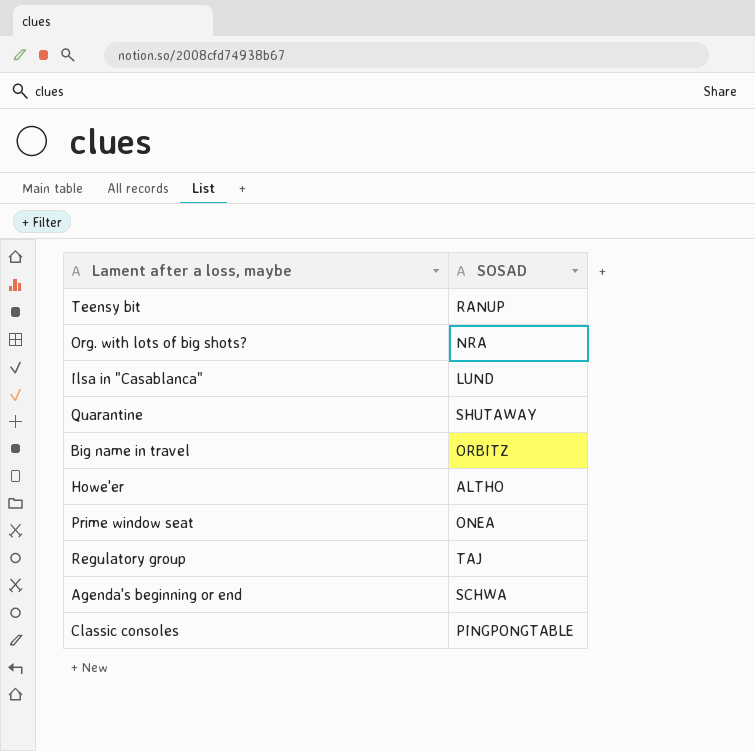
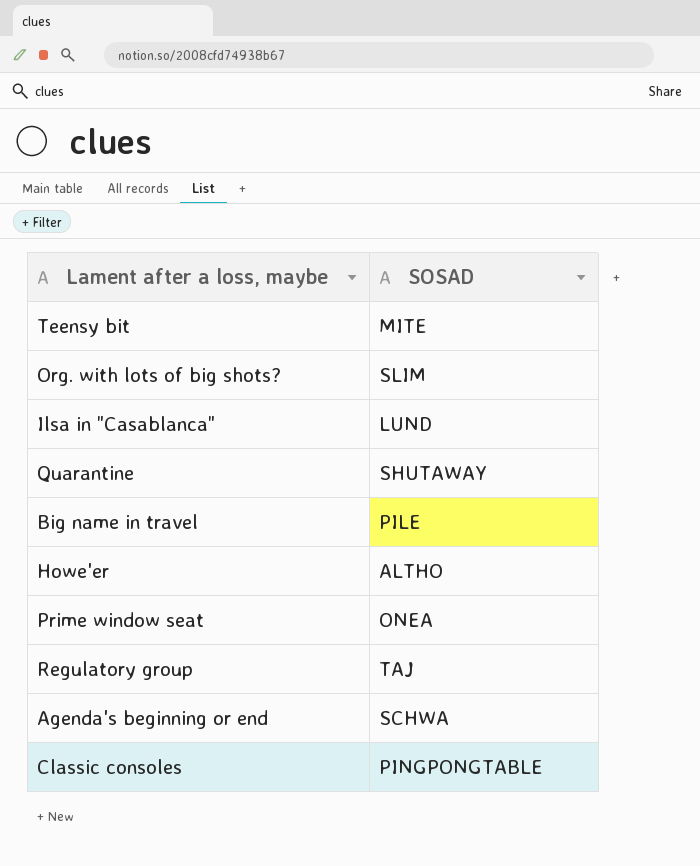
Teensy bit | SOSAD: RANUP -> MITE
Org. with lots of big shots? | SOSAD: NRA -> SLIM
Big name in travel | SOSAD: ORBITZ -> PILE

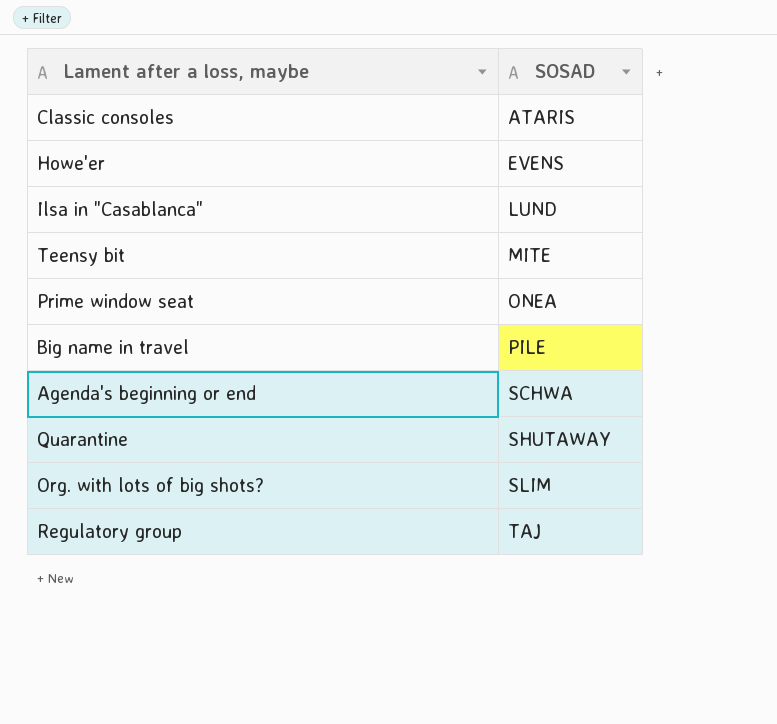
row order: none -> SOSAD ascending
Classic consoles | SOSAD: PINGPONGTABLE -> ATARIS
Howe'er | SOSAD: ALTHO -> EVENS

